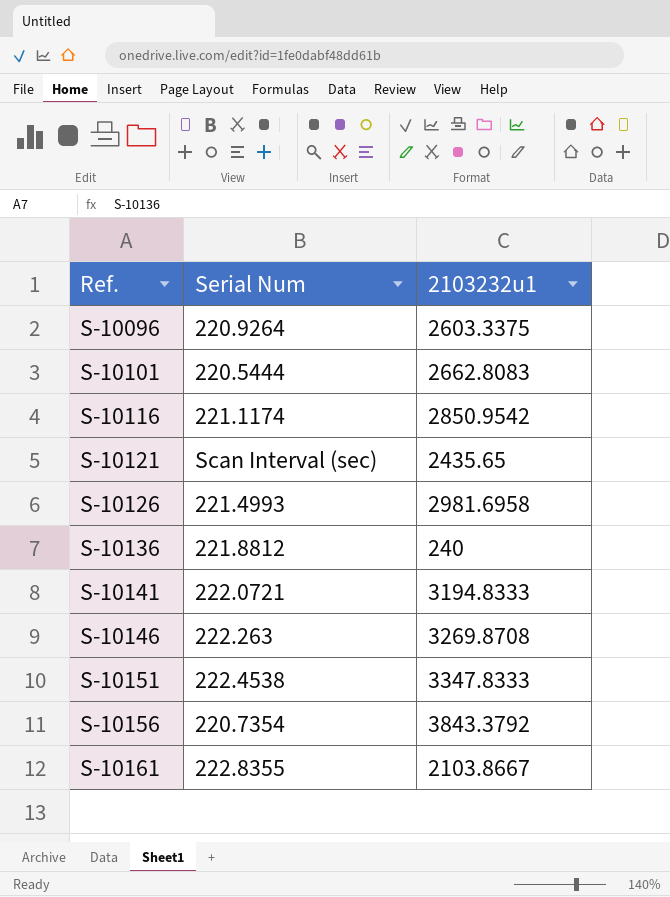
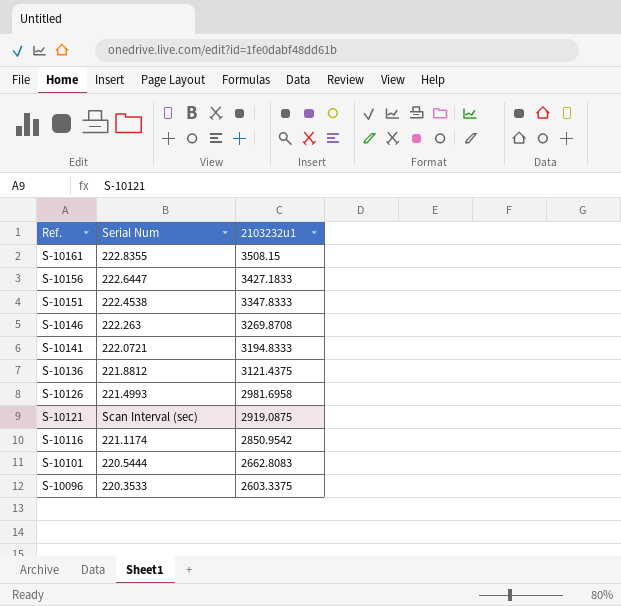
row order: Ref. ascending -> Ref. descending
S-10161 | 2103232u1: 2103.8667 -> 3508.15
S-10156 | Serial Num: 220.7354 -> 222.6447
S-10156 | 2103232u1: 3843.3792 -> 3427.1833
S-10136 | 2103232u1: 240 -> 3121.4375
S-10121 | 2103232u1: 2435.65 -> 2919.0875
S-10096 | Serial Num: 220.9264 -> 220.3533

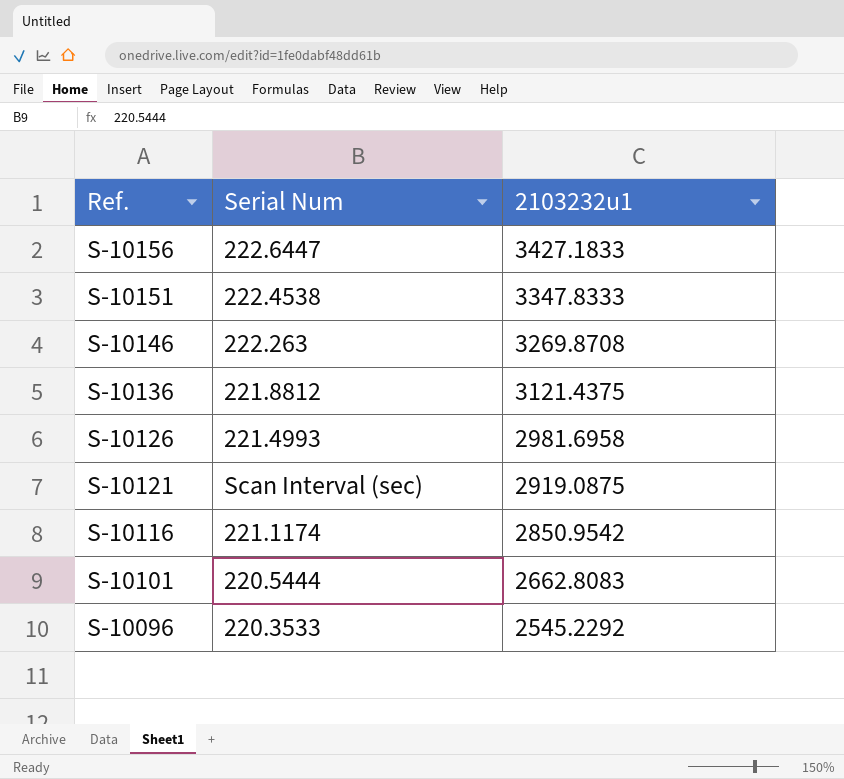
row S-10161: 222.8355 | 3508.15 -> none
row S-10141: 222.0721 | 3194.8333 -> none
S-10096 | 2103232u1: 2603.3375 -> 2545.2292

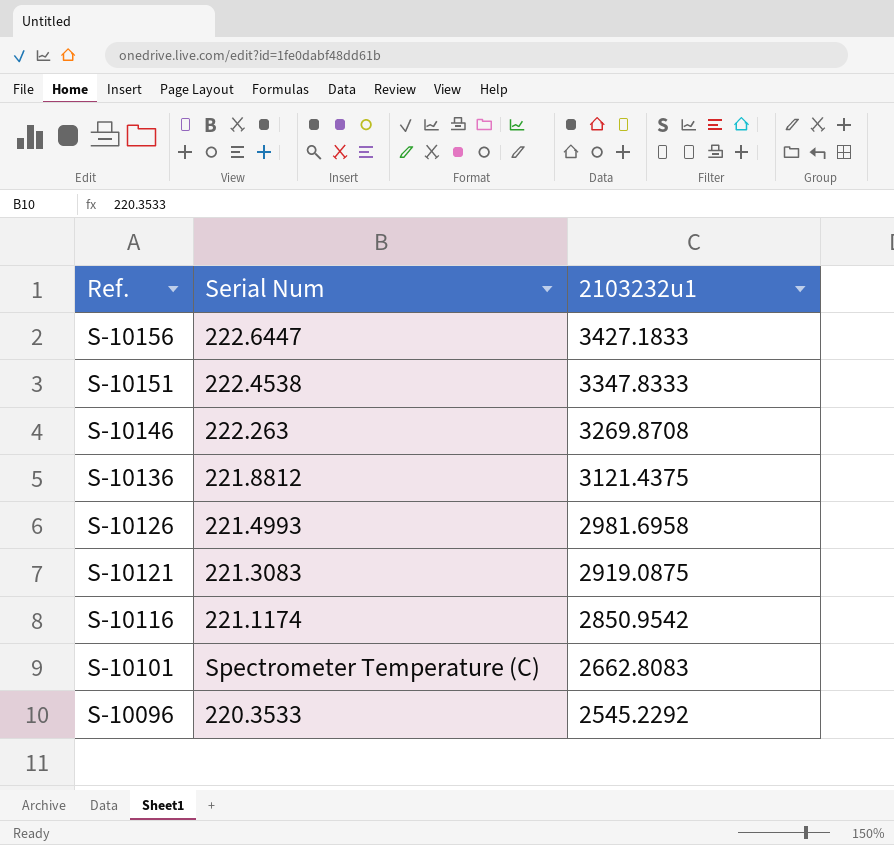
S-10121 | Serial Num: Scan Interval (sec) -> 221.3083
S-10101 | Serial Num: 220.5444 -> Spectrometer Temperature (C)

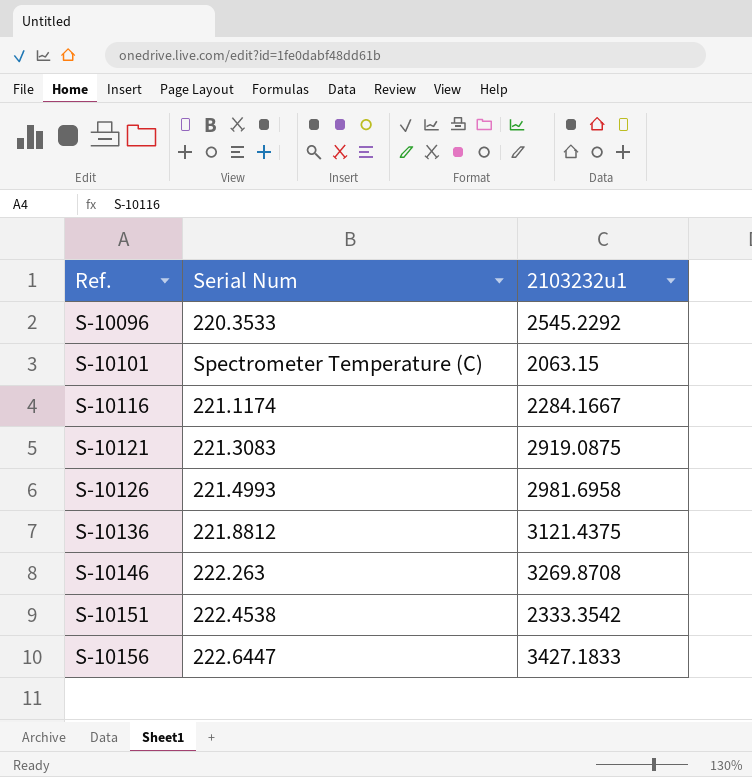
row order: Ref. descending -> Ref. ascending
S-10101 | 2103232u1: 2662.8083 -> 2063.15
S-10116 | 2103232u1: 2850.9542 -> 2284.1667
S-10151 | 2103232u1: 3347.8333 -> 2333.3542

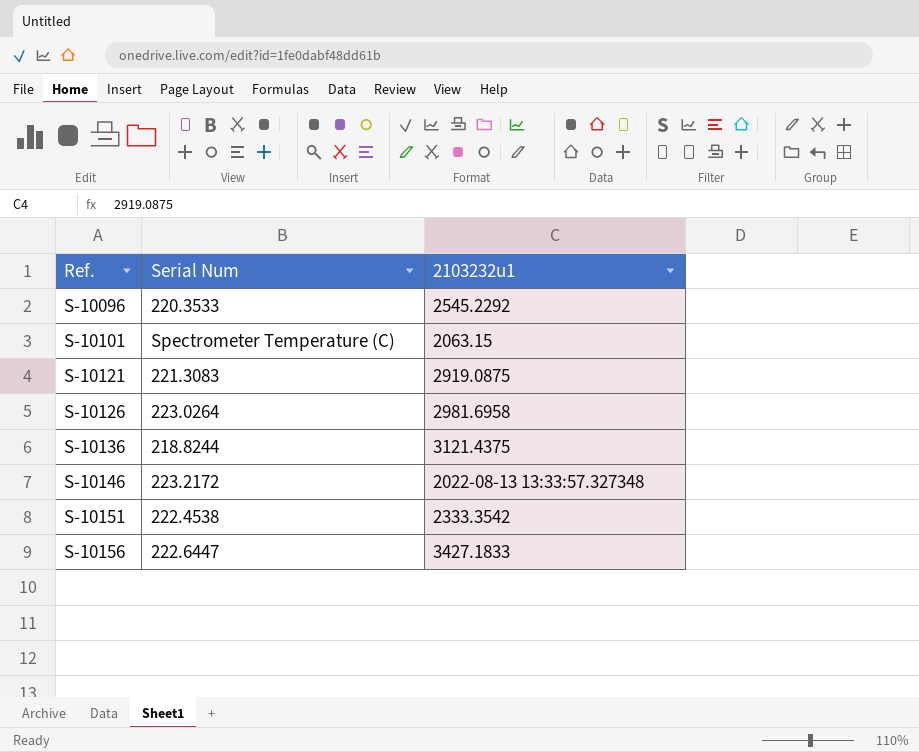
row S-10116: 221.1174 | 2284.1667 -> none
S-10126 | Serial Num: 221.4993 -> 223.0264
S-10136 | Serial Num: 221.8812 -> 218.8244
S-10146 | Serial Num: 222.263 -> 223.2172
S-10146 | 2103232u1: 3269.8708 -> 2022-08-13 13:33:57.327348

